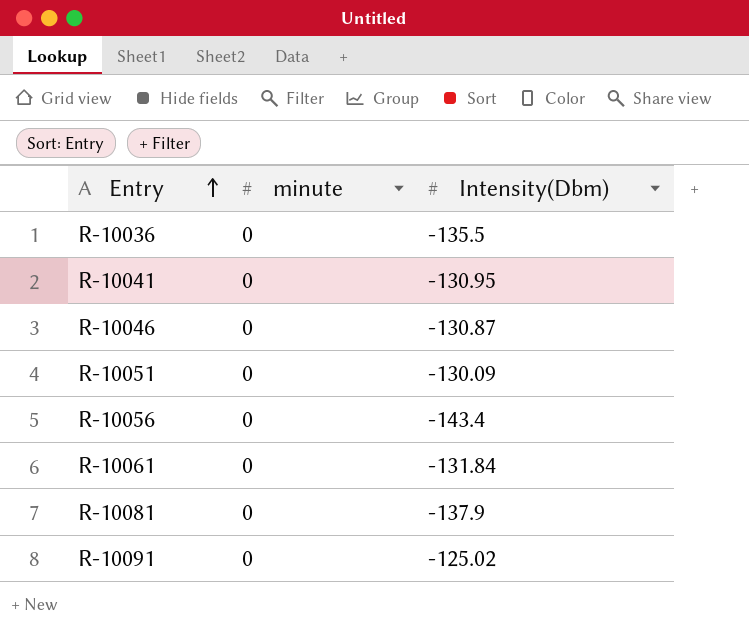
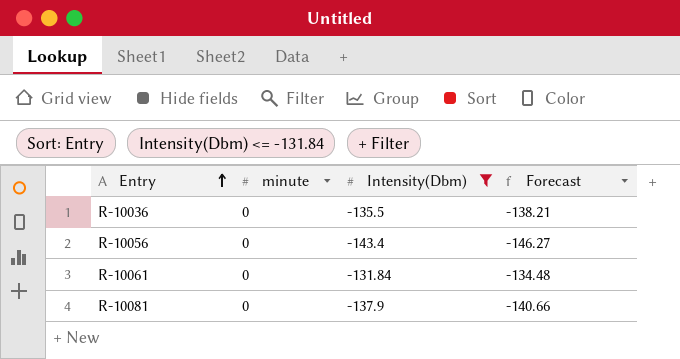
filter: none -> Intensity(Dbm) <= -131.84
column Forecast | formula: none -> [Intensity(Dbm)] * 1.02

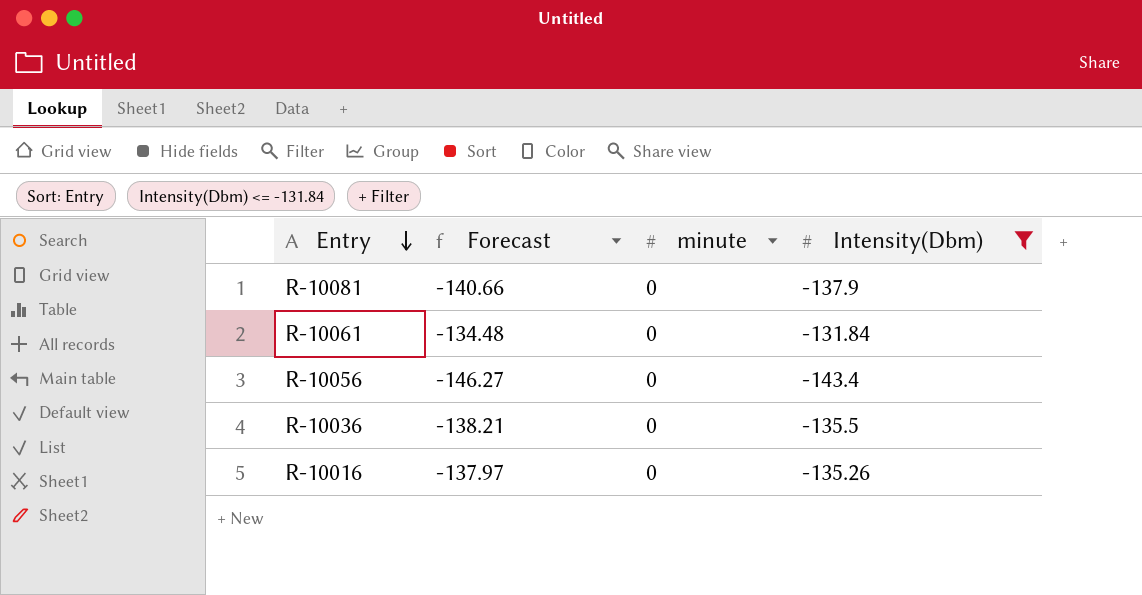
row order: Entry ascending -> Entry descending
column Forecast | position: 4 -> 2
row R-10016: none -> -137.97 | 0 | -135.26

